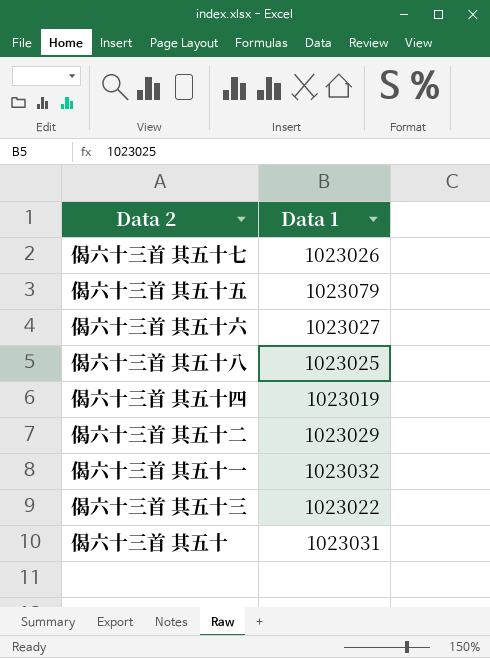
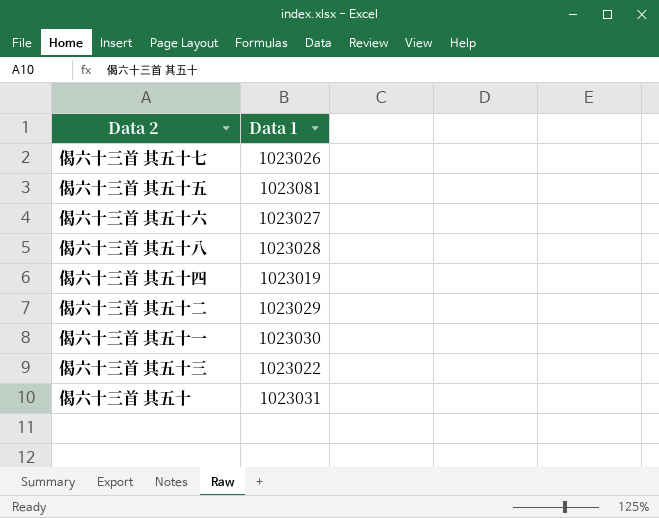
偈六十三首 其五十五 | Data 1: 1023079 -> 1023081
偈六十三首 其五十八 | Data 1: 1023025 -> 1023028
偈六十三首 其五十一 | Data 1: 1023032 -> 1023030

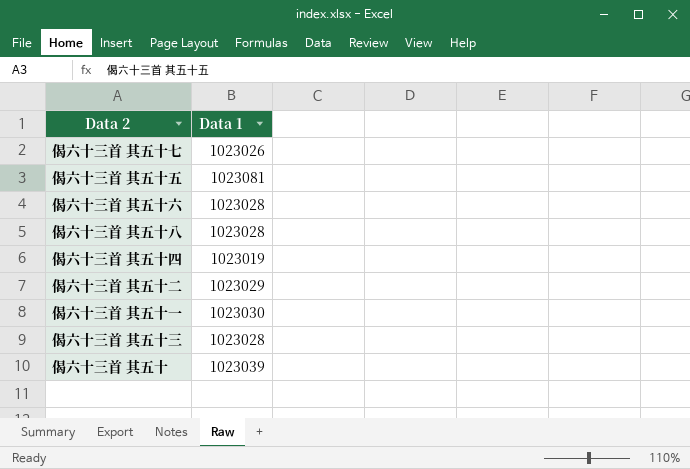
偈六十三首 其五十六 | Data 1: 1023027 -> 1023028
偈六十三首 其五十三 | Data 1: 1023022 -> 1023028
偈六十三首 其五十 | Data 1: 1023031 -> 1023039

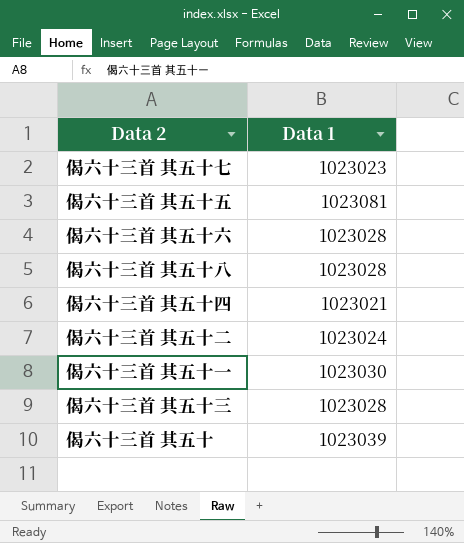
偈六十三首 其五十七 | Data 1: 1023026 -> 1023023
偈六十三首 其五十四 | Data 1: 1023019 -> 1023021
偈六十三首 其五十二 | Data 1: 1023029 -> 1023024

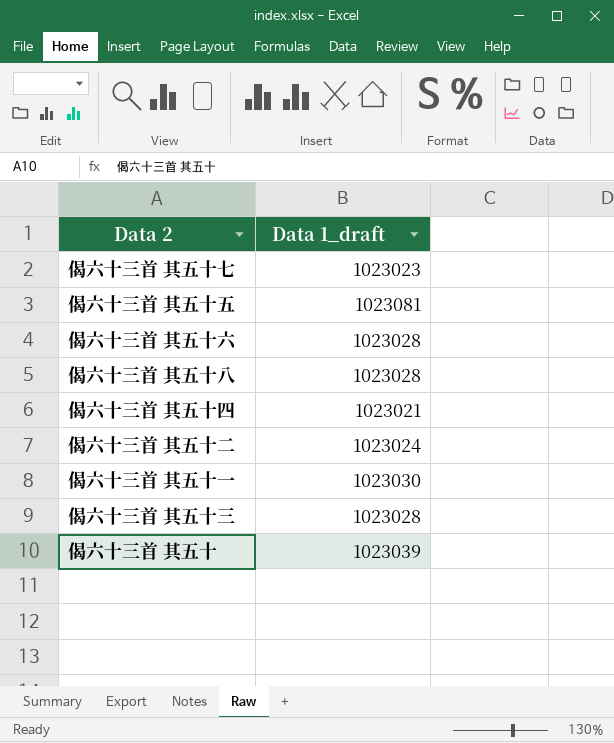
column name: Data 1 -> Data 1_draft

